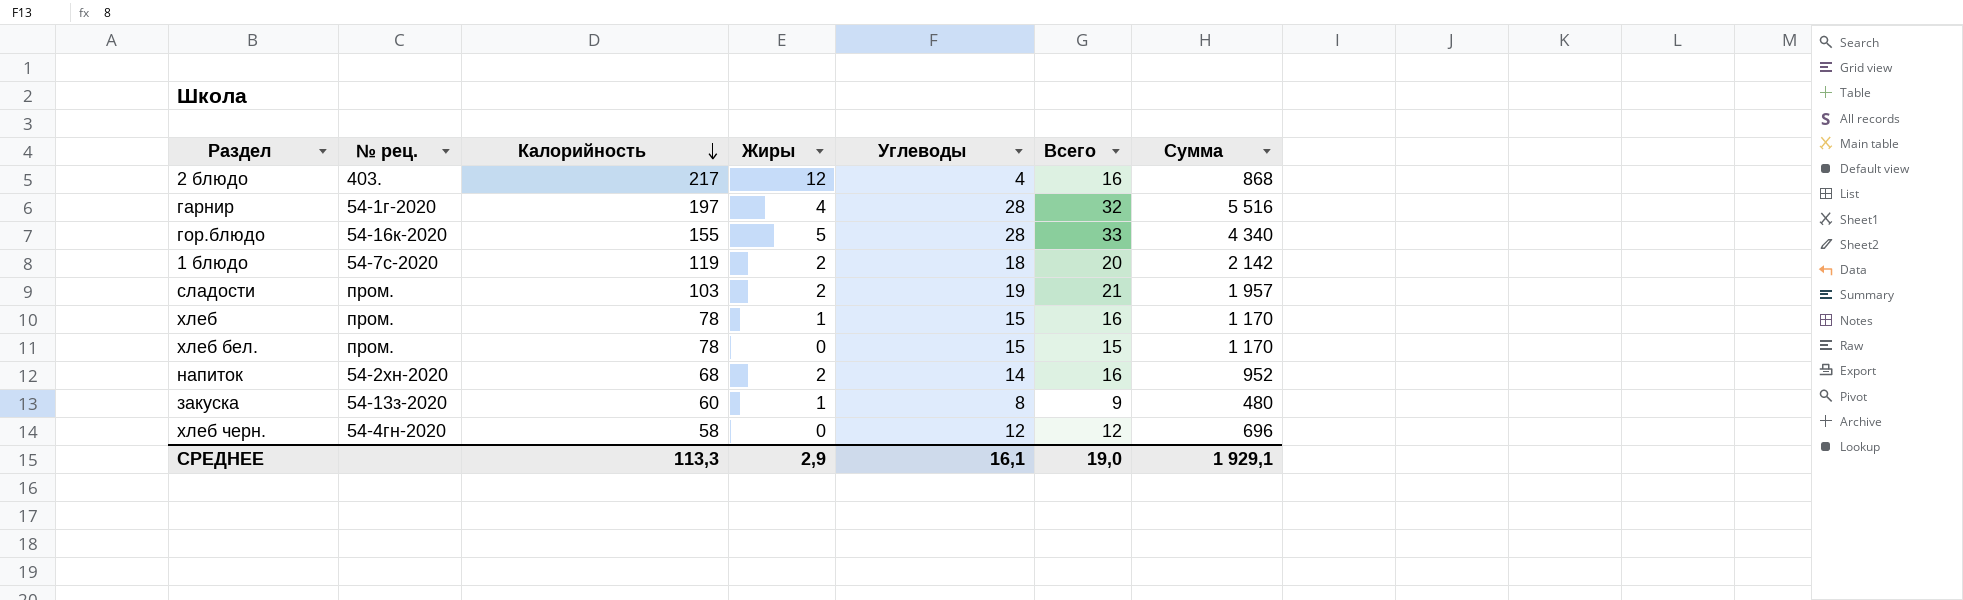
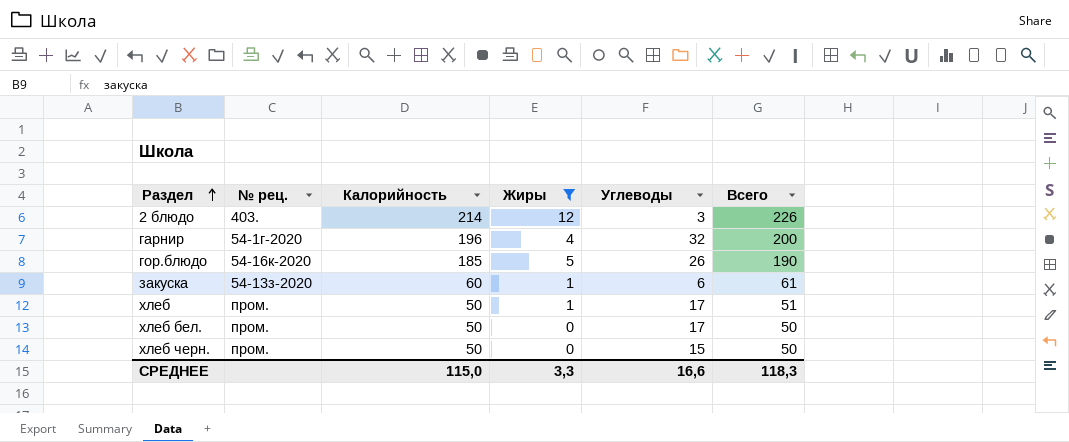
filter: none -> Жиры != 2
row order: Калорийность descending -> Раздел ascending
column Сумма | formula: [Калорийность] * [Углеводы] -> none
column Всего | formula: [Жиры] + [Углеводы] -> [Калорийность] + [Жиры]
2 блюдо | Калорийность: 217 -> 214
2 блюдо | Углеводы: 4 -> 3
гарнир | Калорийность: 197 -> 196
гарнир | Углеводы: 28 -> 32
гор.блюдо | Калорийность: 155 -> 185
гор.блюдо | Углеводы: 28 -> 26
закуска | Углеводы: 8 -> 6
хлеб | Калорийность: 78 -> 50
хлеб | Углеводы: 15 -> 17
хлеб бел. | Калорийность: 78 -> 50
хлеб бел. | Углеводы: 15 -> 17
хлеб черн. | № рец.: 54-4гн-2020 -> пром.
хлеб черн. | Калорийность: 58 -> 50
хлеб черн. | Углеводы: 12 -> 15
СРЕДНЕЕ | Калорийность: 113,3 -> 115,0
СРЕДНЕЕ | Жиры: 2,9 -> 3,3
СРЕДНЕЕ | Углеводы: 16,1 -> 16,6
СРЕДНЕЕ | Всего: 19,0 -> 118,3

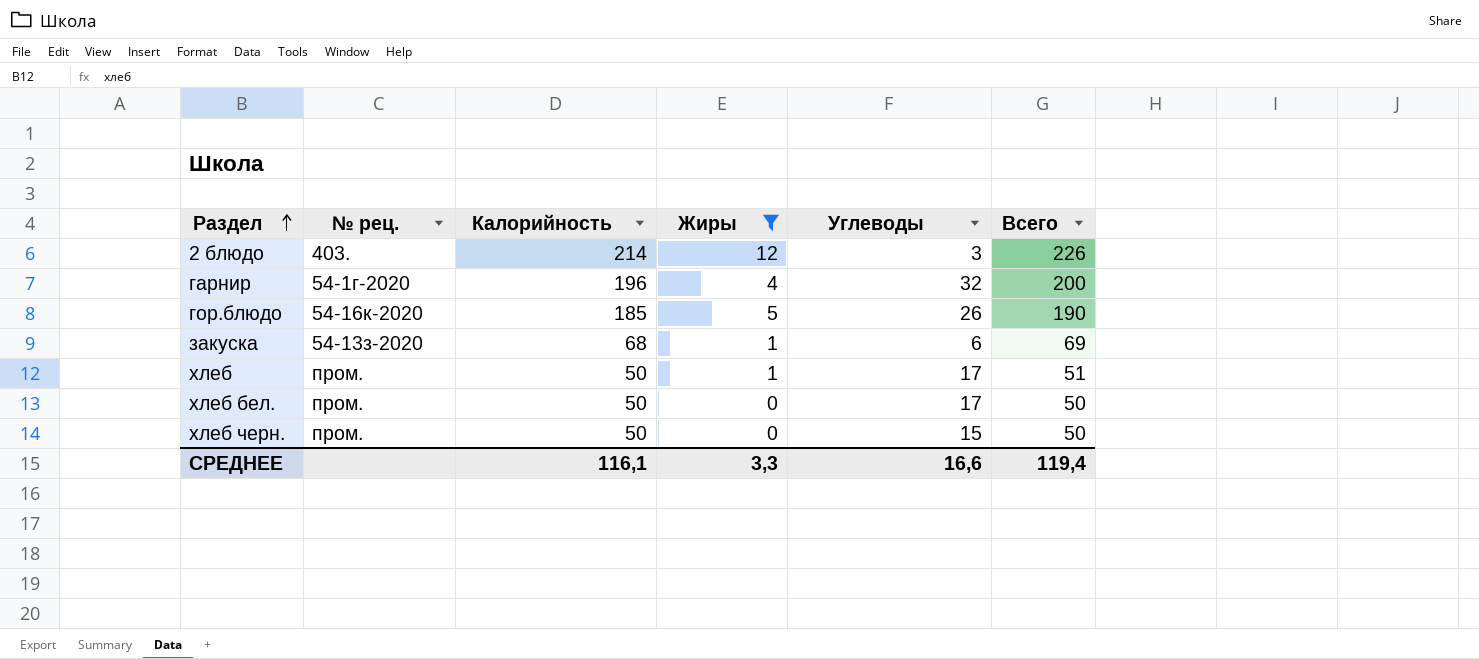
закуска | Калорийность: 60 -> 68
закуска | Всего: 61 -> 69
СРЕДНЕЕ | Калорийность: 115,0 -> 116,1
СРЕДНЕЕ | Всего: 118,3 -> 119,4

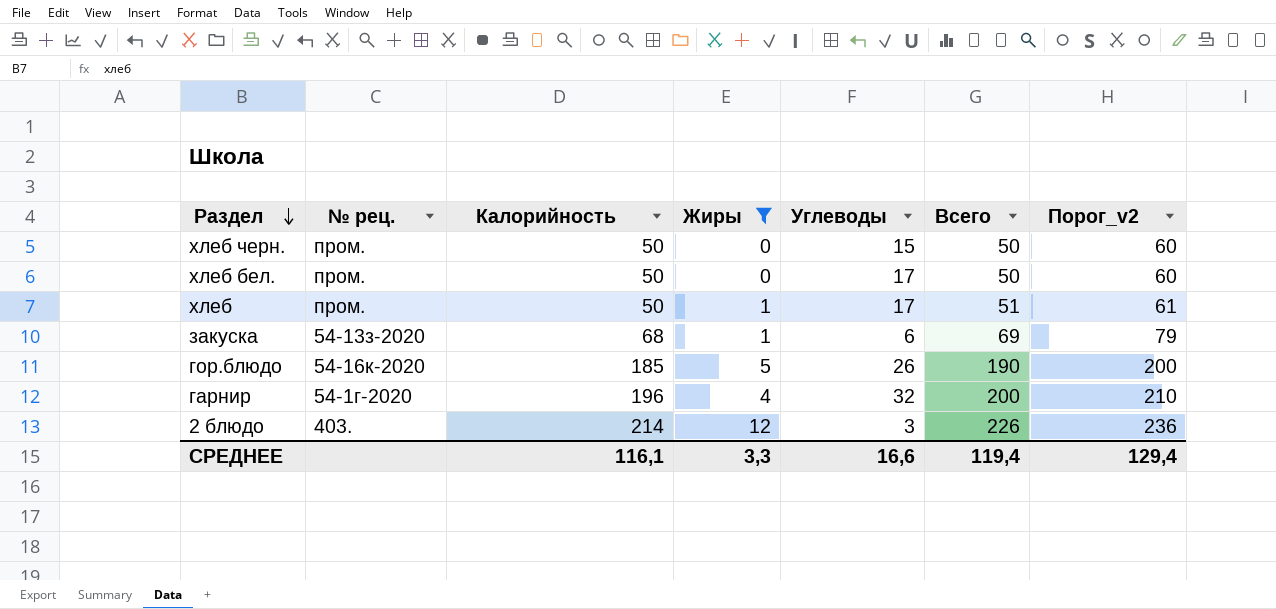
row order: Раздел ascending -> Раздел descending
column Порог_v2 | formula: none -> [Всего] + 10

